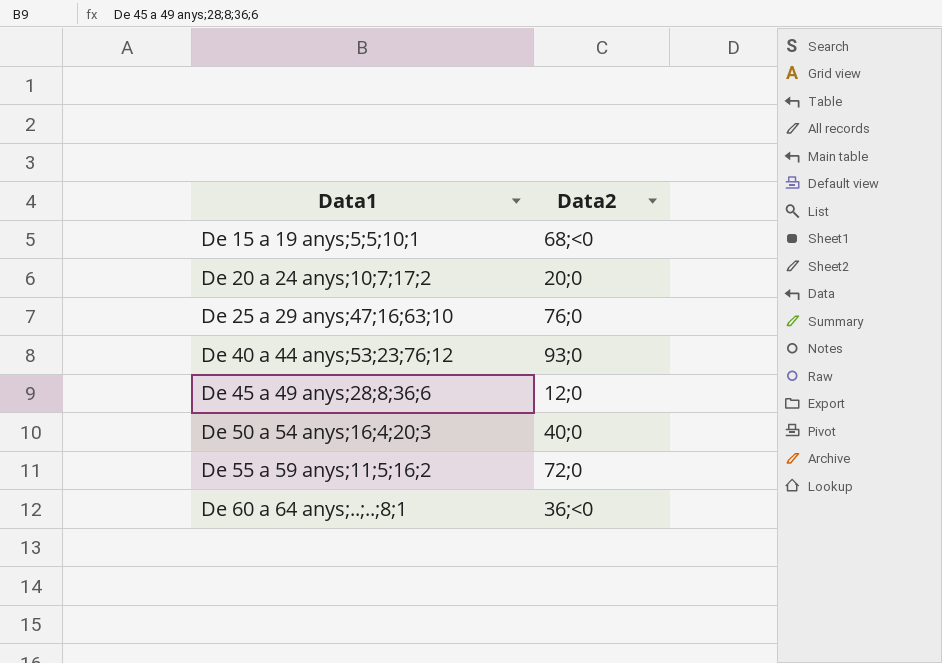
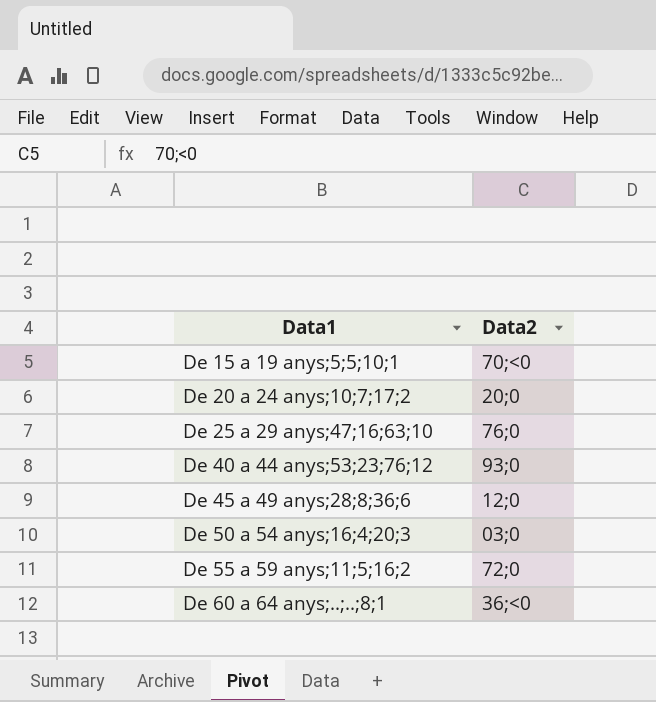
De 15 a 19 anys;5;5;10;1 | Data2: 68;<0 -> 70;<0
De 50 a 54 anys;16;4;20;3 | Data2: 40;0 -> 03;0

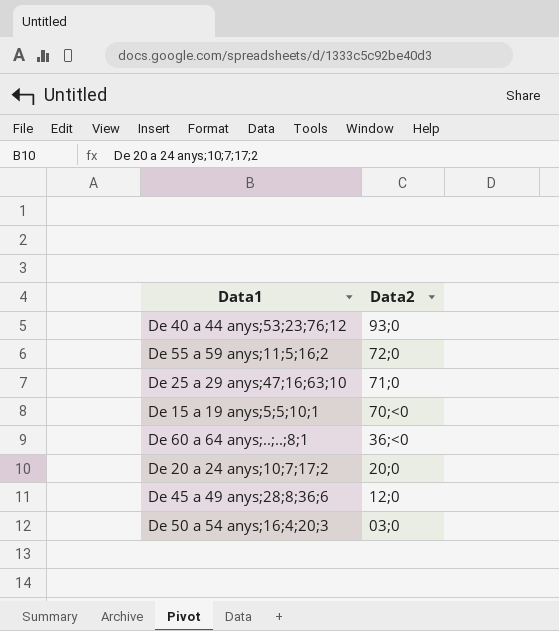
row order: Data1 ascending -> Data2 descending
De 25 a 29 anys;47;16;63;10 | Data2: 76;0 -> 71;0

